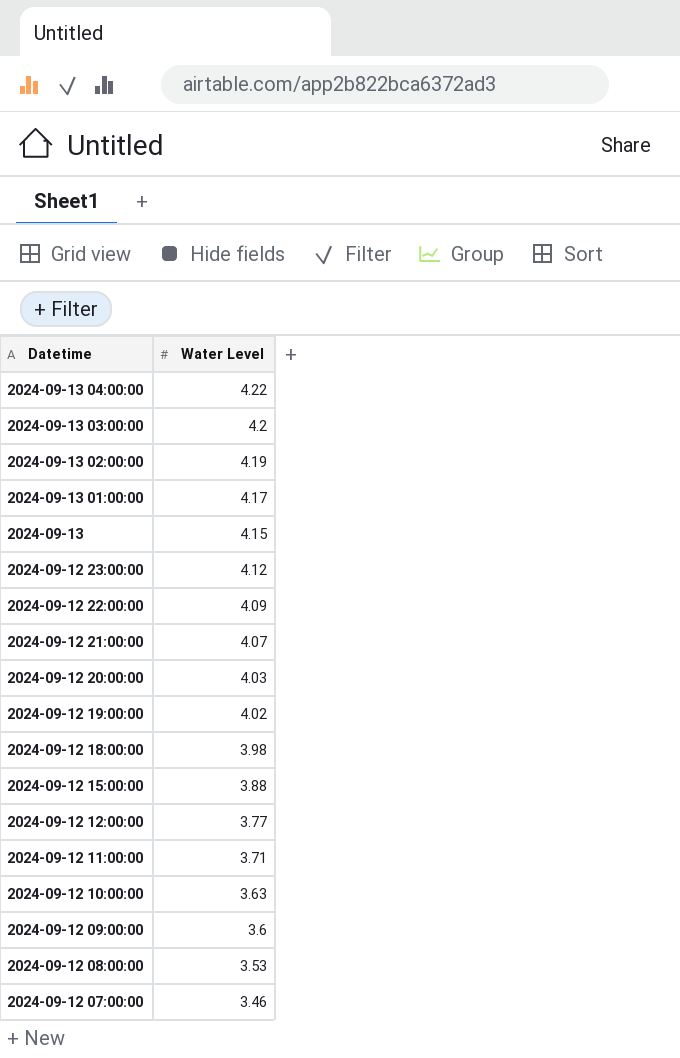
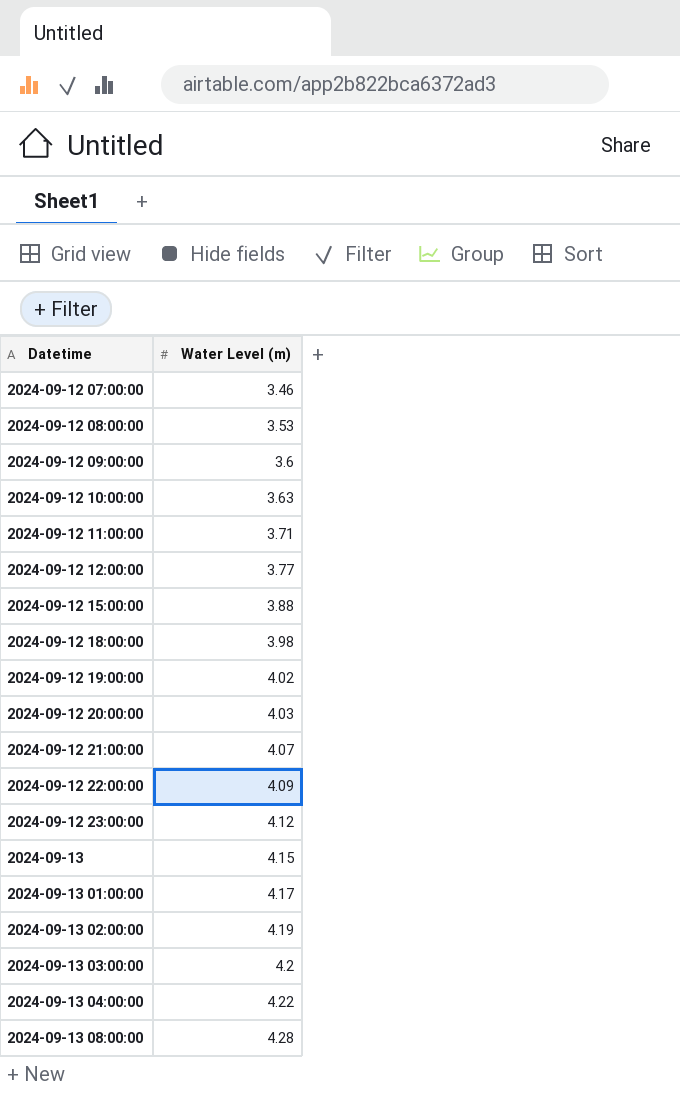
row order: Datetime descending -> Datetime ascending
column name: Water Level -> Water Level (m)
row 2024-09-13 08:00:00: none -> 4.28

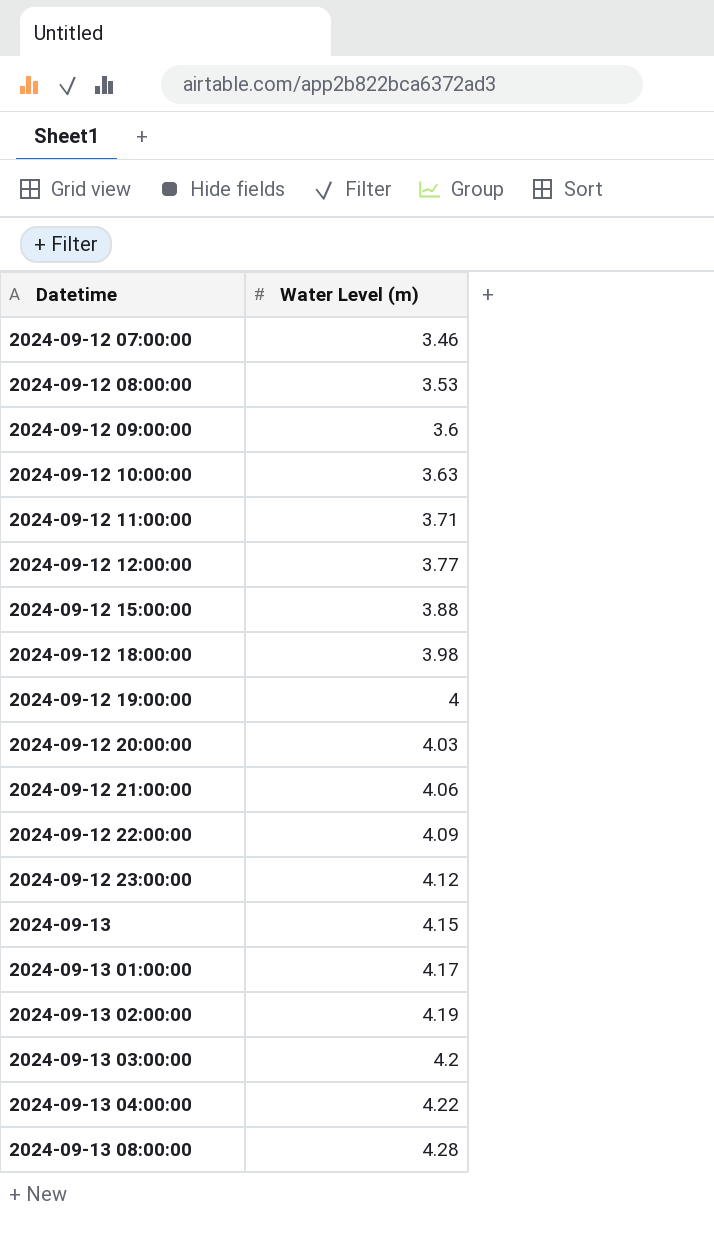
2024-09-12 19:00:00 | Water Level (m): 4.02 -> 4
2024-09-12 21:00:00 | Water Level (m): 4.07 -> 4.06

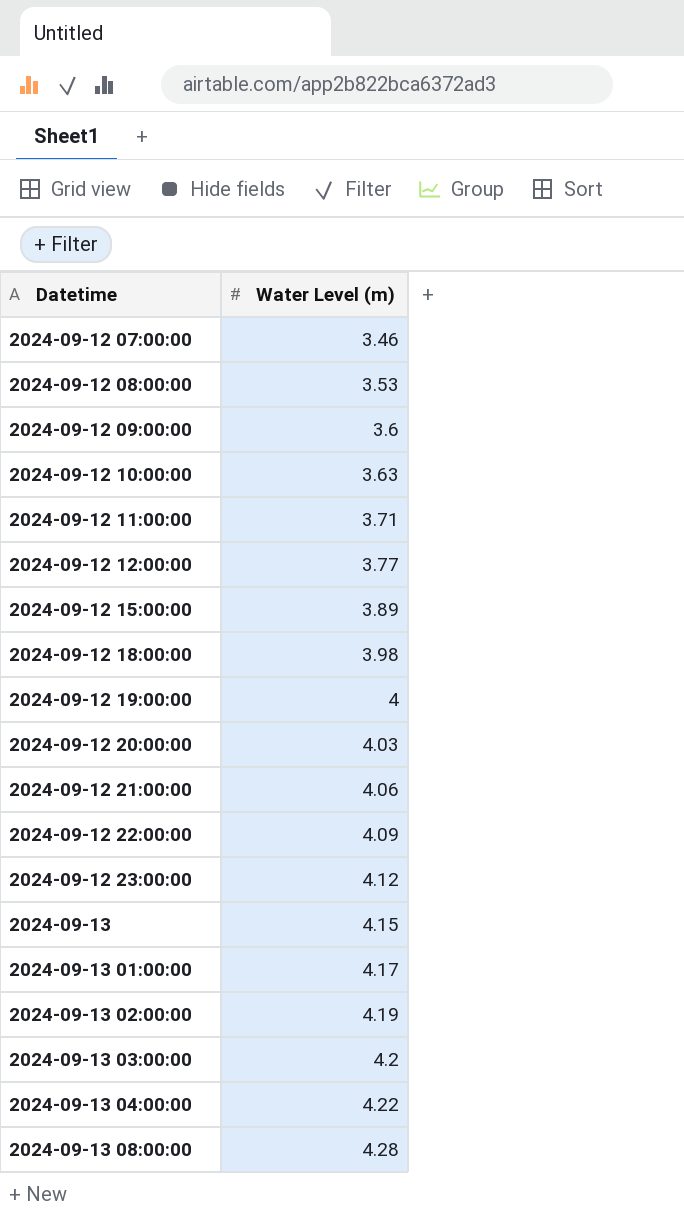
2024-09-12 15:00:00 | Water Level (m): 3.88 -> 3.89

